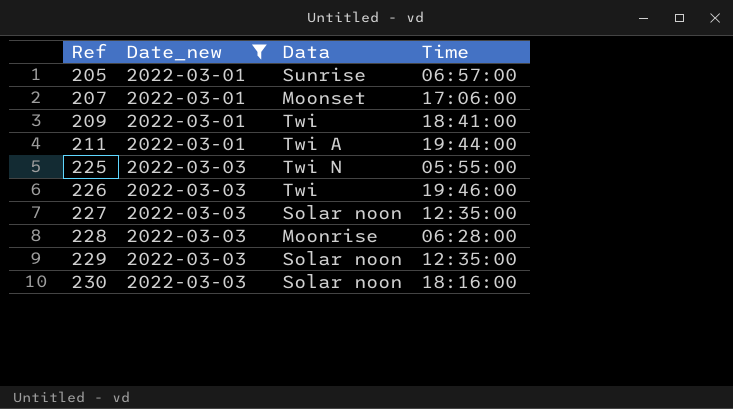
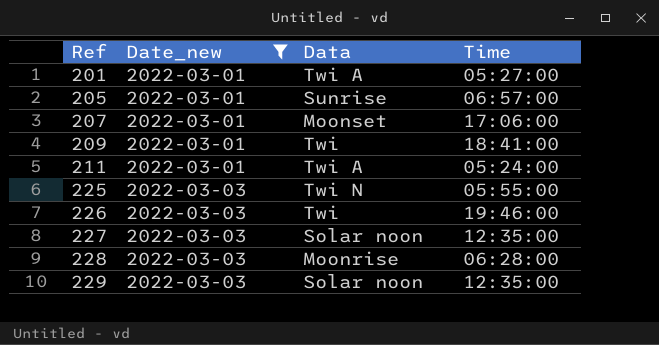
row 230: 2022-03-03 | Solar noon | 18:16:00 -> none
row 201: none -> 2022-03-01 | Twi A | 05:27:00
211 | Time: 19:44:00 -> 05:24:00

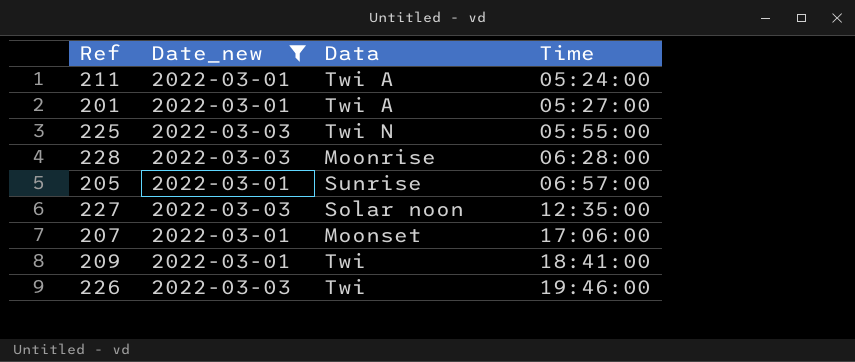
row order: Ref ascending -> Time ascending
row 229: 2022-03-03 | Solar noon | 12:35:00 -> none

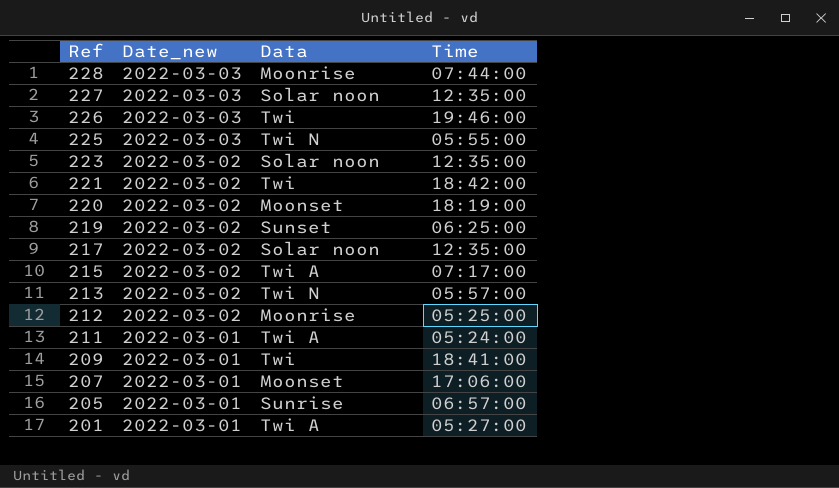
filter: Date_new != 2022-03-02 -> none
row order: Time ascending -> Ref descending
228 | Time: 06:28:00 -> 07:44:00

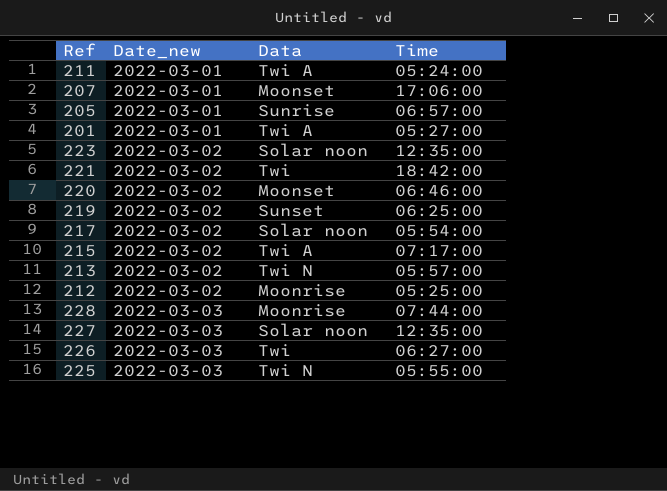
row order: Ref descending -> Date_new ascending
row 209: 2022-03-01 | Twi | 18:41:00 -> none
220 | Time: 18:19:00 -> 06:46:00
217 | Time: 12:35:00 -> 05:54:00
226 | Time: 19:46:00 -> 06:27:00

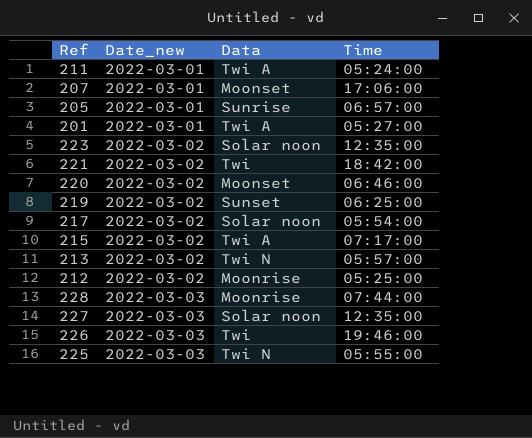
226 | Time: 06:27:00 -> 19:46:00

